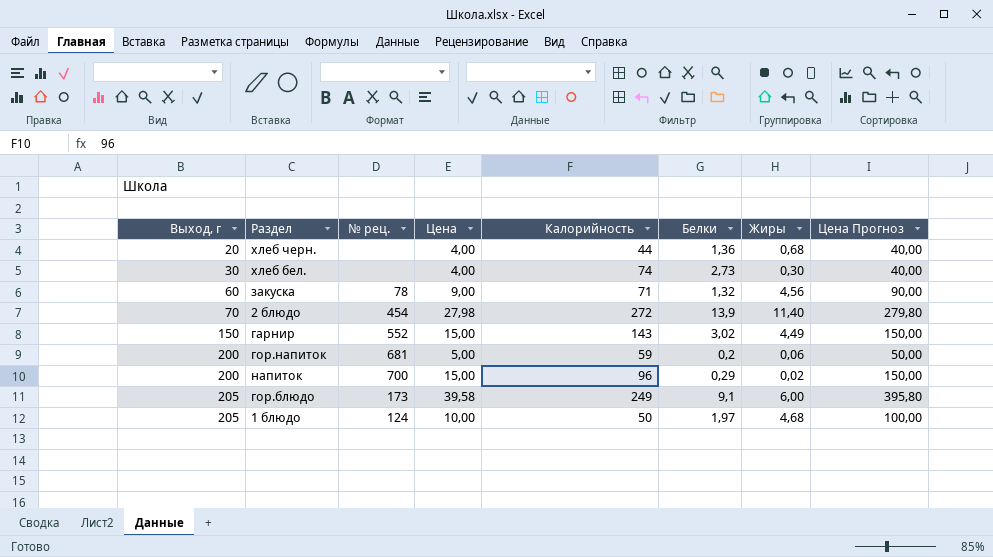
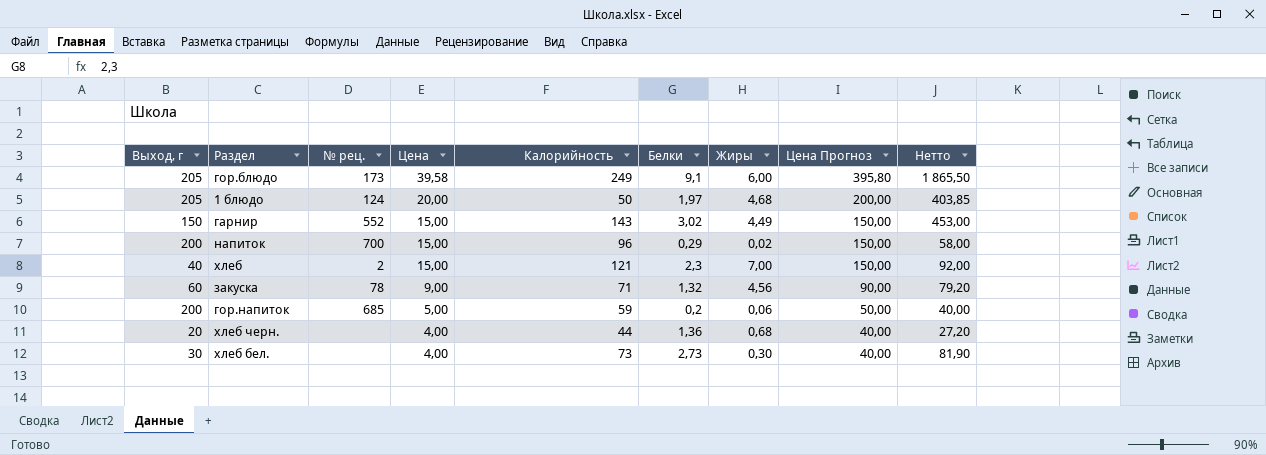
row order: Выход, г ascending -> Цена descending
column Нетто | formula: none -> [Выход, г] * [Белки]
row 2 блюдо: 70 | 454 | 27,98 | 272 | 13,9 | 11,40 | 279,80 -> none
1 блюдо | Цена: 10,00 -> 20,00
1 блюдо | Цена Прогноз: 100,00 -> 200,00
row хлеб: none -> 40 | 2 | 15,00 | 121 | 2,3 | 7,00 | 150,00 | 92,00
гор.напиток | № рец.: 681 -> 685
хлеб бел. | Калорийность: 74 -> 73

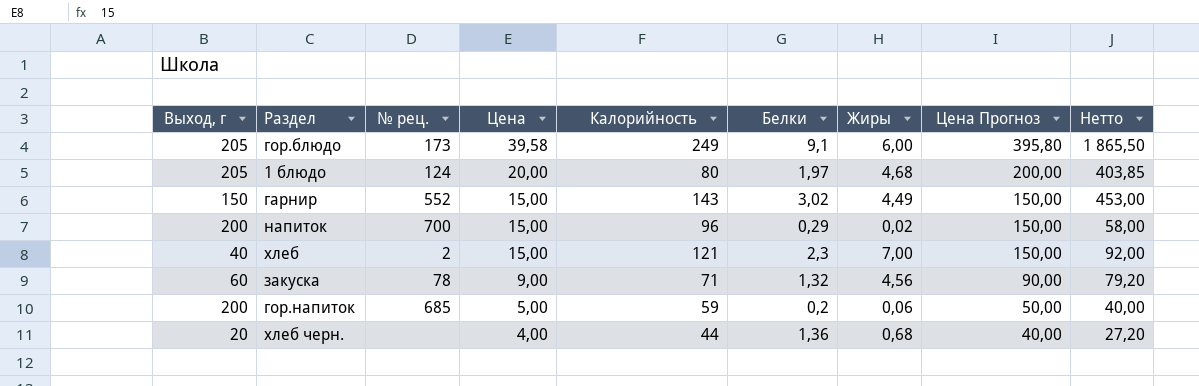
row хлеб бел.: 30 | none | 4,00 | 73 | 2,73 | 0,30 | 40,00 | 81,90 -> none
1 блюдо | Калорийность: 50 -> 80

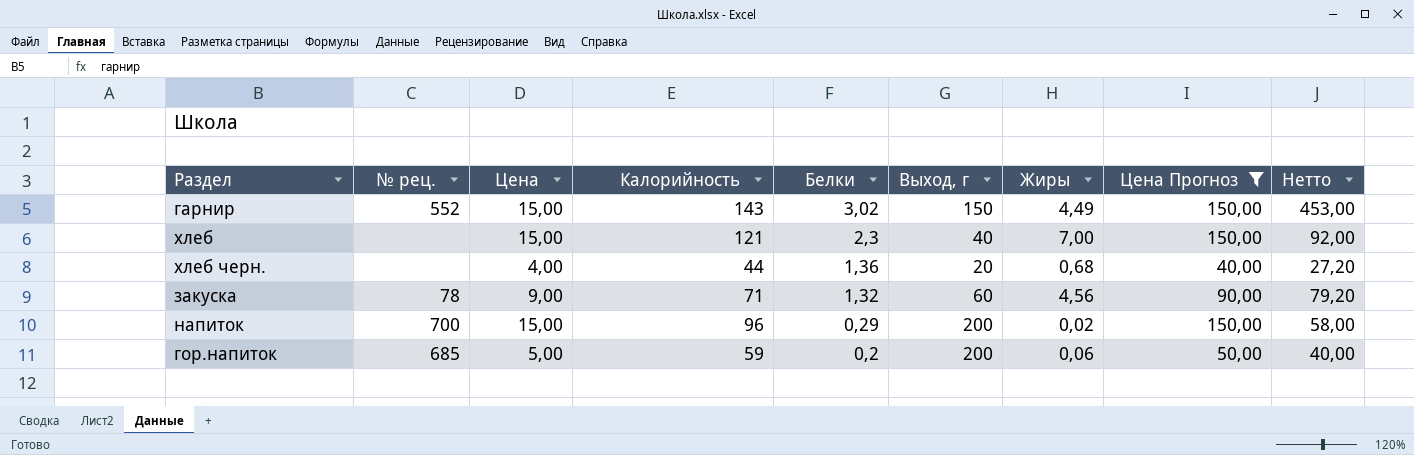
filter: none -> Цена Прогноз <= 150,00
row order: Цена descending -> Белки descending
column Выход, г | position: 1 -> 6
хлеб | № рец.: 2 -> none

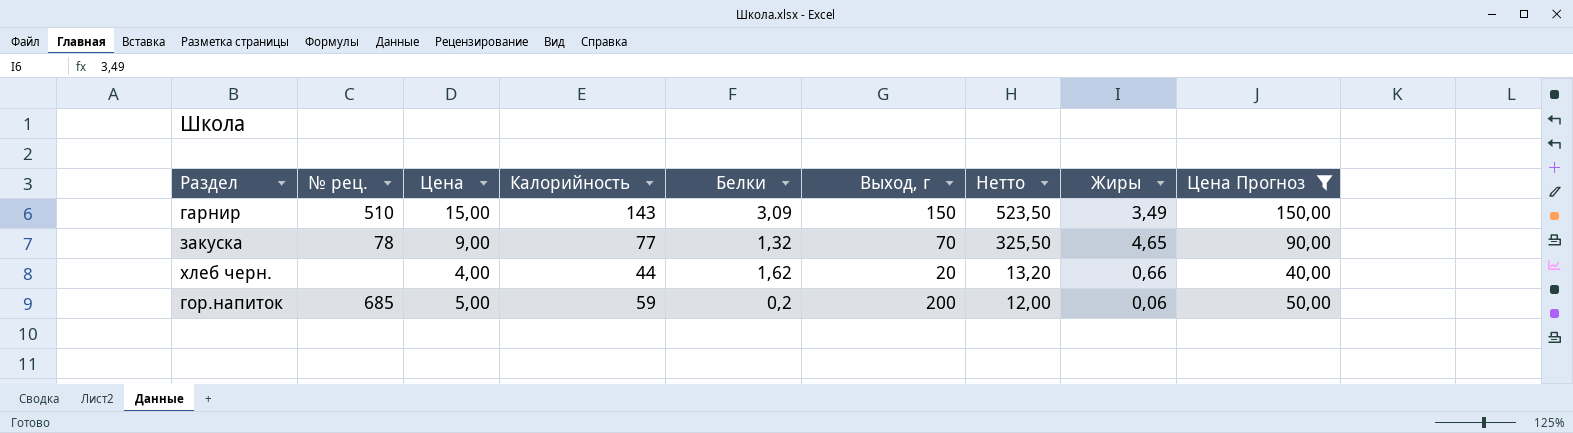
row order: Белки descending -> Нетто descending
column Нетто | formula: [Белки] * [Выход, г] -> [Выход, г] * [Жиры]
column Нетто | position: 9 -> 7
row хлеб: none | 15,00 | 121 | 2,3 | 40 | 7,00 | 150,00 | 92,00 -> none
row напиток: 700 | 15,00 | 96 | 0,29 | 200 | 0,02 | 150,00 | 58,00 -> none
гарнир | № рец.: 552 -> 510
гарнир | Белки: 3,02 -> 3,09
гарнир | Жиры: 4,49 -> 3,49
закуска | Калорийность: 71 -> 77
закуска | Выход, г: 60 -> 70
закуска | Жиры: 4,56 -> 4,65
хлеб черн. | Белки: 1,36 -> 1,62
хлеб черн. | Жиры: 0,68 -> 0,66

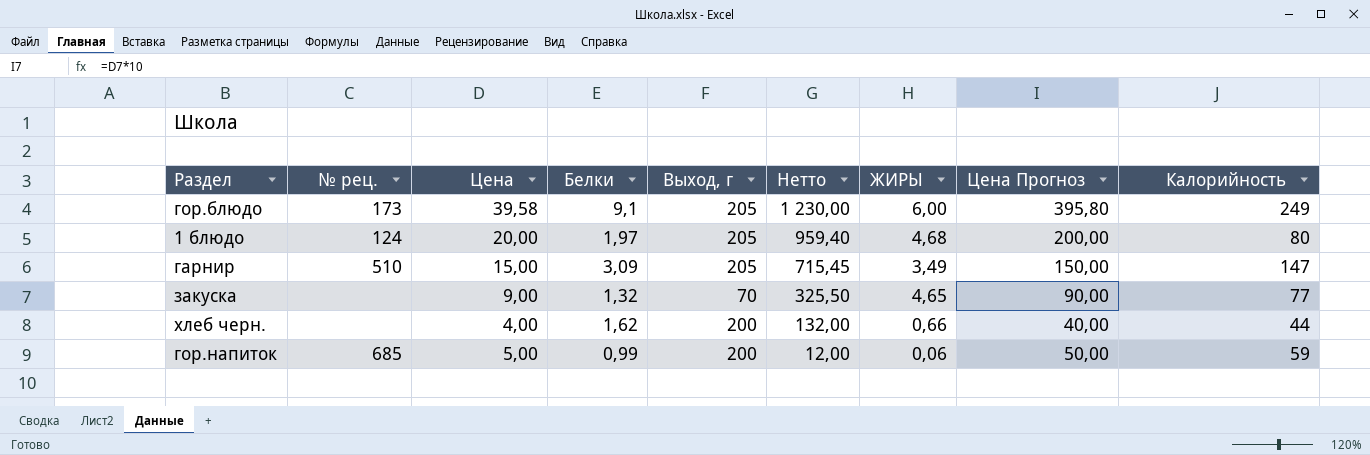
filter: Цена Прогноз <= 150,00 -> none
column name: Жиры -> ЖИРЫ
column Калорийность | position: 4 -> 9
гарнир | Выход, г: 150 -> 205
гарнир | Нетто: 523,50 -> 715,45
гарнир | Калорийность: 143 -> 147
закуска | № рец.: 78 -> none
хлеб черн. | Выход, г: 20 -> 200
хлеб черн. | Нетто: 13,20 -> 132,00
гор.напиток | Белки: 0,2 -> 0,99

